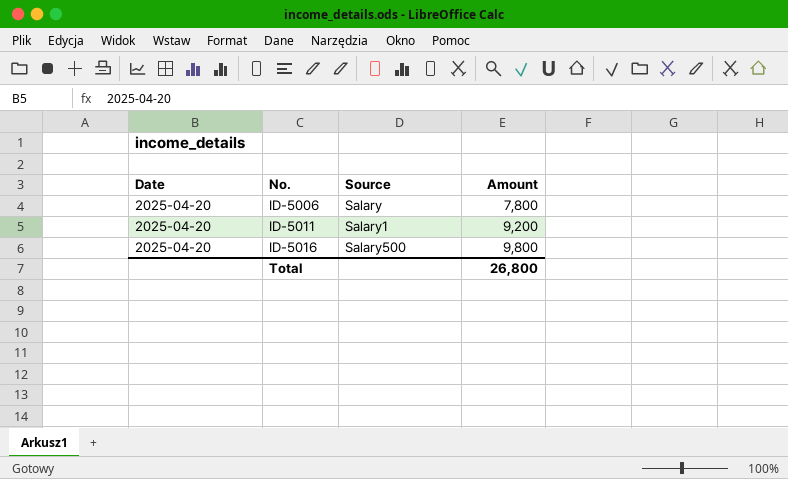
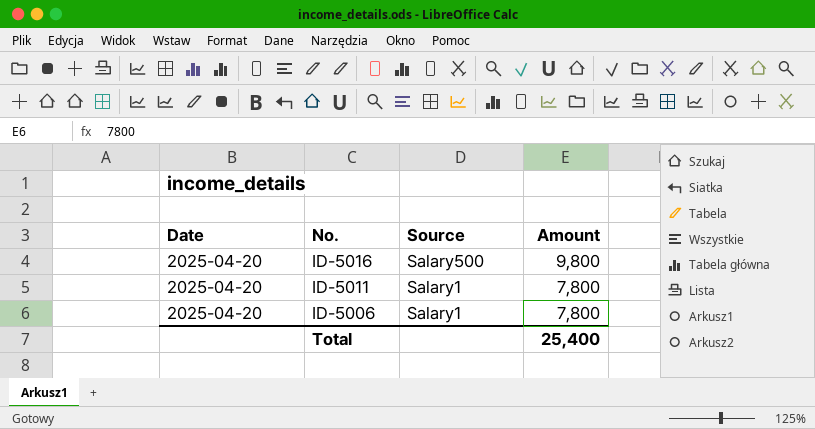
row order: No. ascending -> No. descending
ID-5011 | Amount: 9,200 -> 7,800
ID-5006 | Source: Salary -> Salary1
Total | Amount: 26,800 -> 25,400

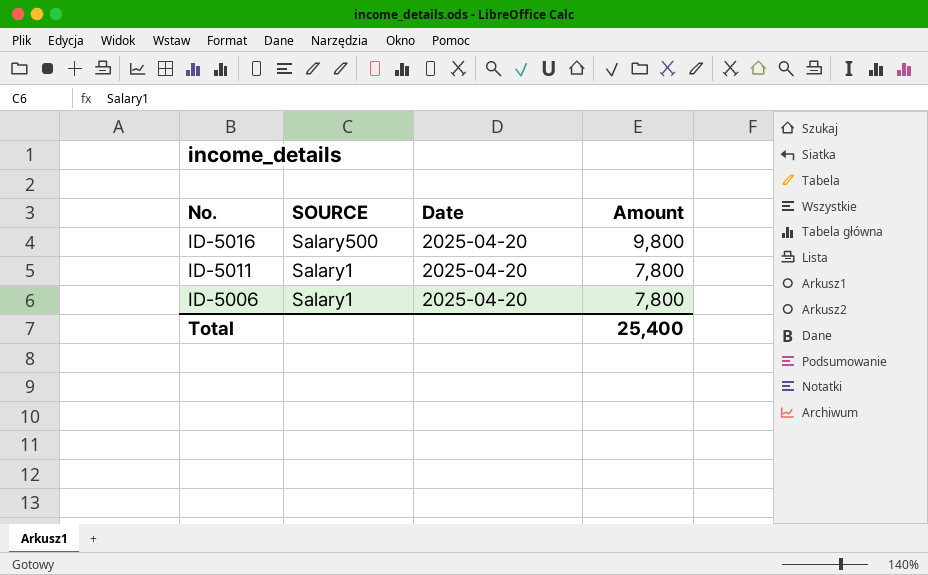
column name: Source -> SOURCE
column Date | position: 1 -> 3

